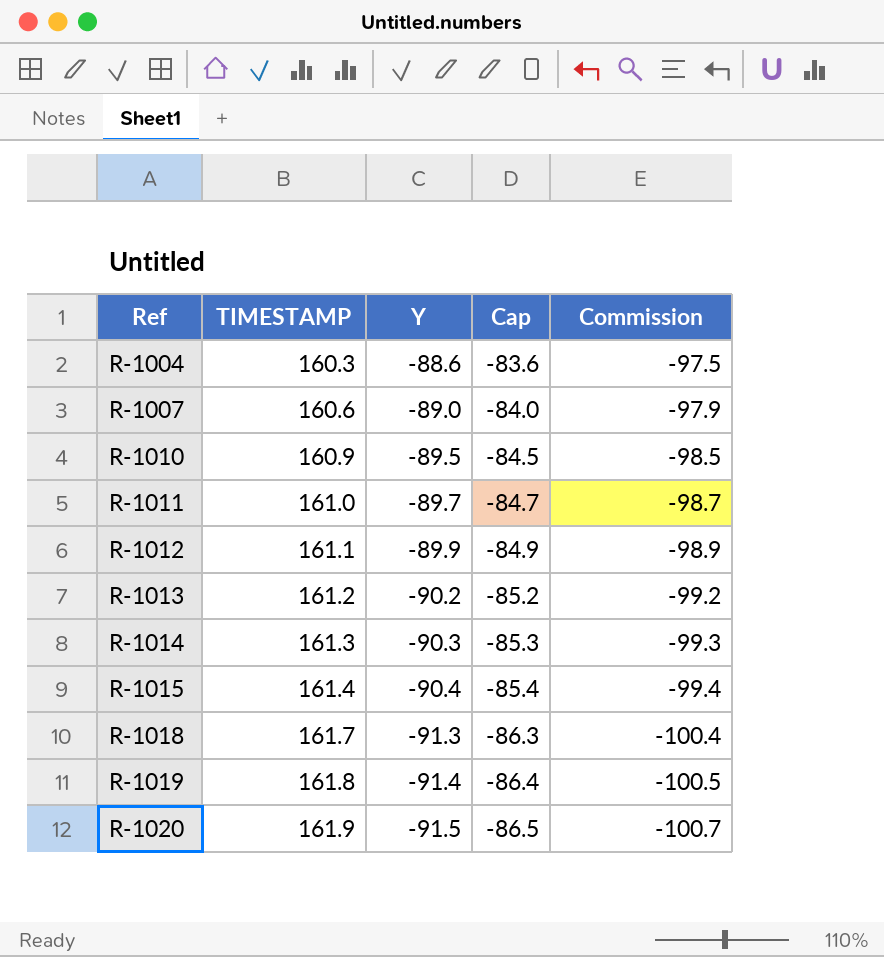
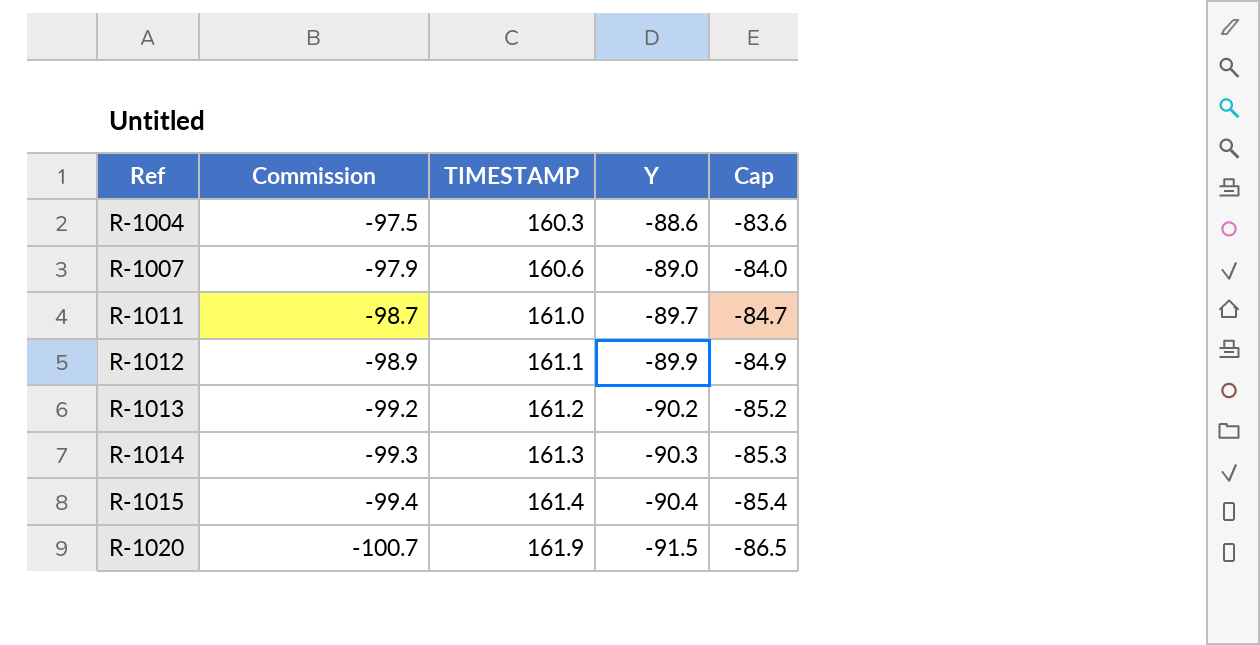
column Commission | position: 5 -> 2
row R-1010: 160.9 | -89.5 | -84.5 | -98.5 -> none
row R-1018: 161.7 | -91.3 | -86.3 | -100.4 -> none
row R-1019: 161.8 | -91.4 | -86.4 | -100.5 -> none

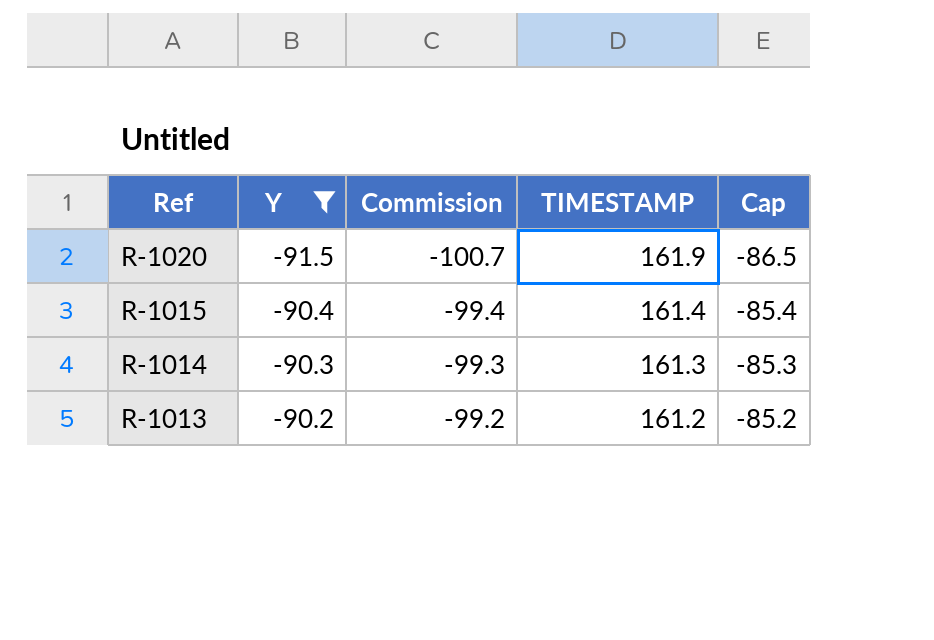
filter: none -> Y <= -90.2
row order: Ref ascending -> Ref descending
column Y | position: 4 -> 2

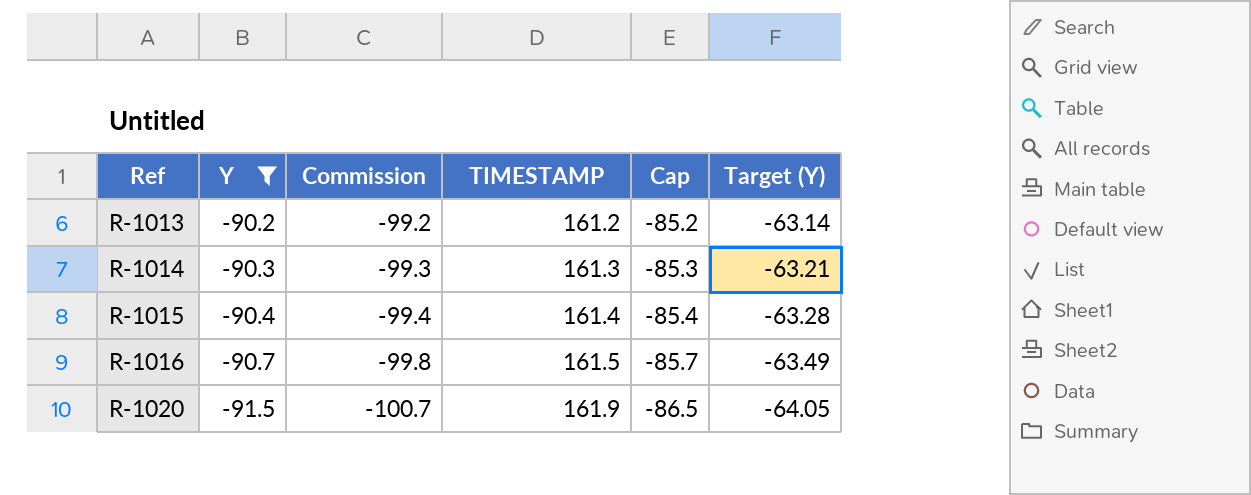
row order: Ref descending -> Ref ascending
column Target (Y) | formula: none -> [Y] * 0.7
row R-1016: none -> -90.7 | -99.8 | 161.5 | -85.7 | -63.49

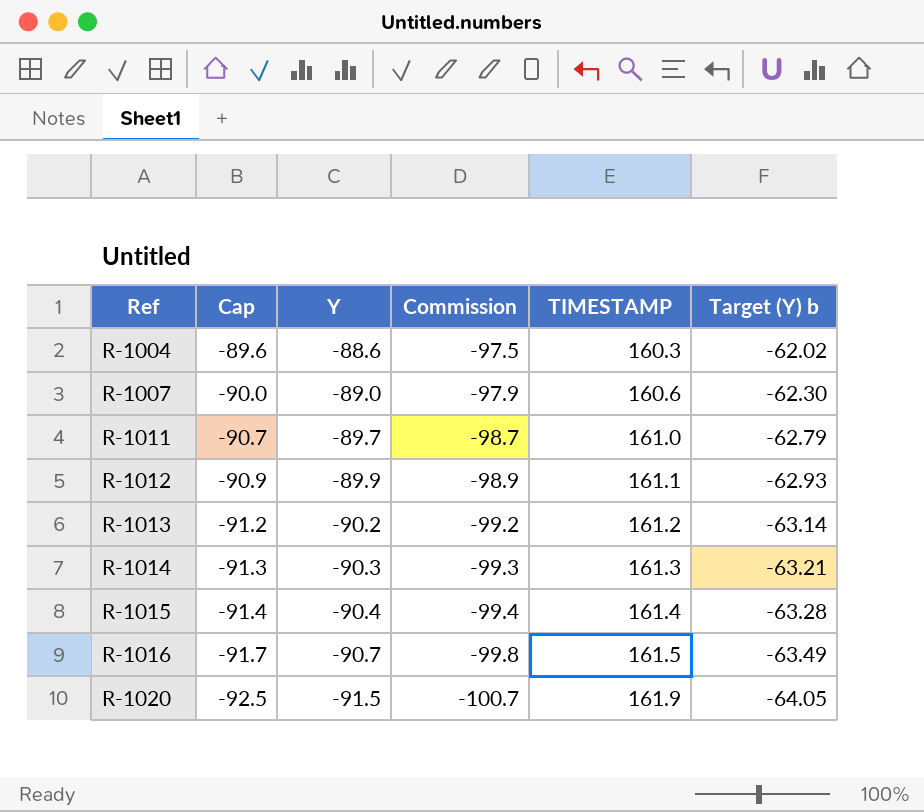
filter: Y <= -90.2 -> none
column Cap | formula: [Y] + 5 -> [Y] - 1
column Cap | position: 5 -> 2
column name: Target (Y) -> Target (Y) b

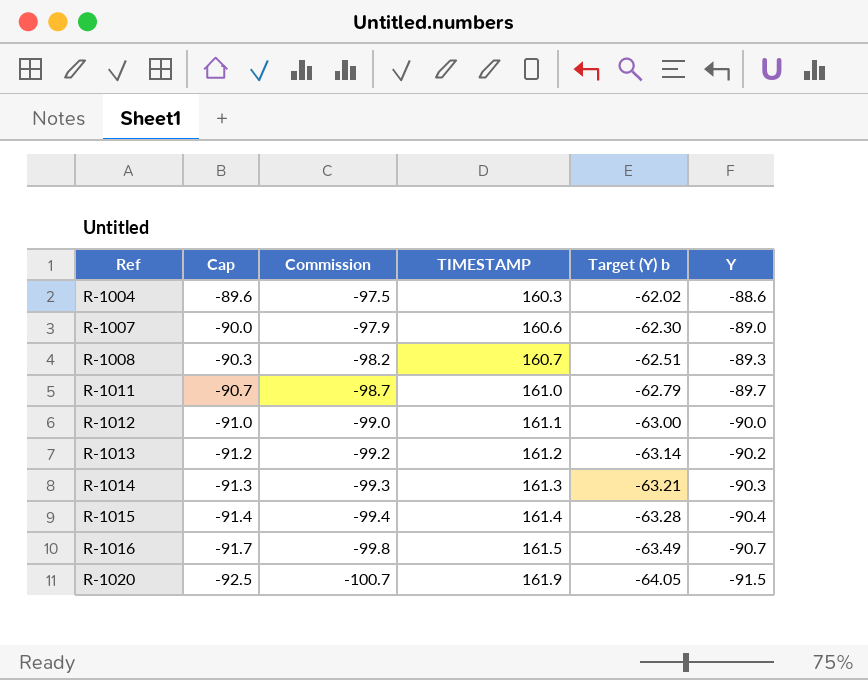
column Y | position: 3 -> 6
row R-1008: none -> -90.3 | -98.2 | 160.7 | -62.51 | -89.3
R-1012 | Cap: -90.9 -> -91.0
R-1012 | Commission: -98.9 -> -99.0
R-1012 | Target (Y) b: -62.93 -> -63.00
R-1012 | Y: -89.9 -> -90.0

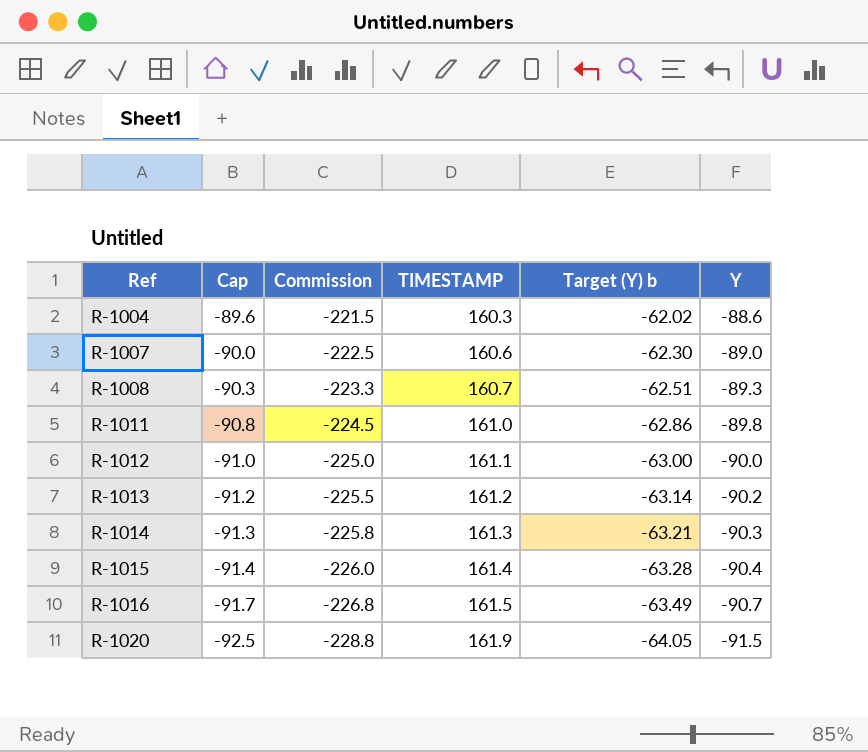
column Commission | formula: [Y] * 1.1 -> [Y] * 2.5
R-1011 | Cap: -90.7 -> -90.8
R-1011 | Target (Y) b: -62.79 -> -62.86
R-1011 | Y: -89.7 -> -89.8

